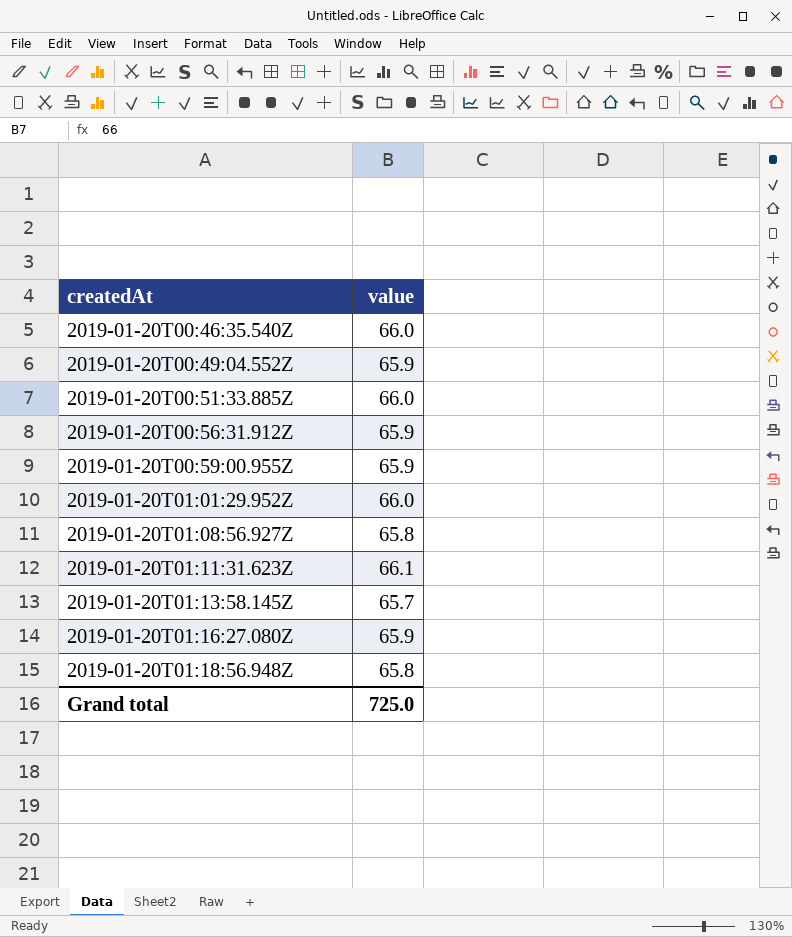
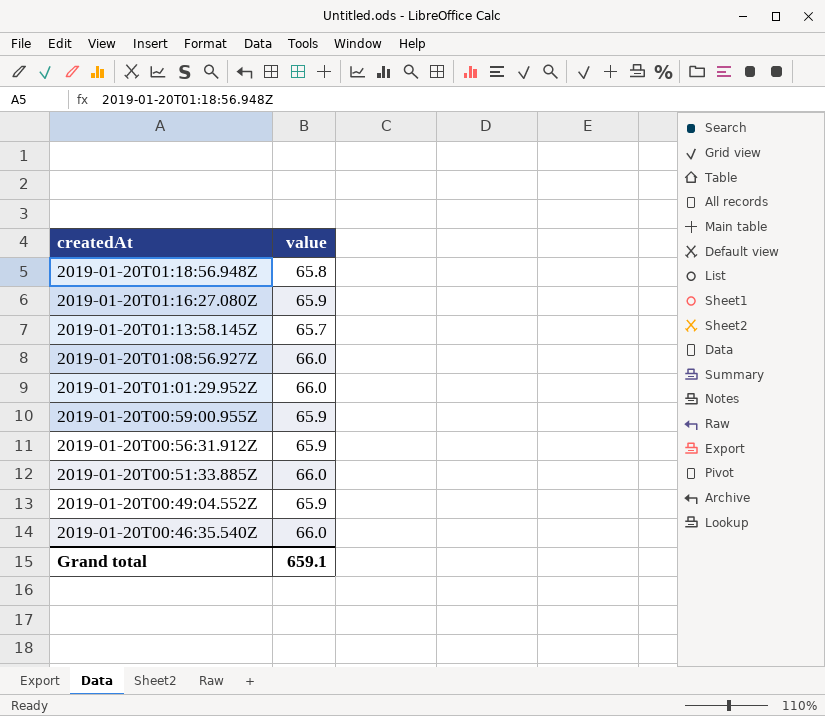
row order: createdAt ascending -> createdAt descending
row 2019-01-20T01:11:31.623Z: 66.1 -> none
2019-01-20T01:08:56.927Z | value: 65.8 -> 66.0
Grand total | value: 725.0 -> 659.1

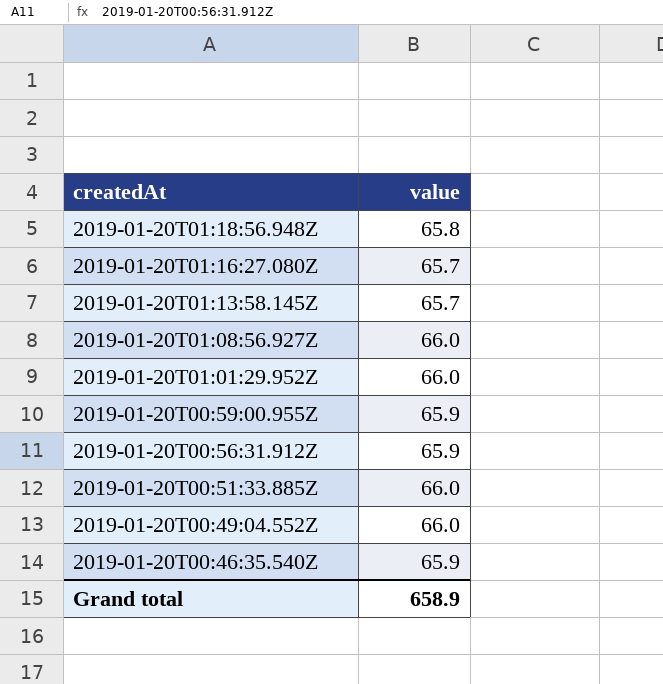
2019-01-20T01:16:27.080Z | value: 65.9 -> 65.7
2019-01-20T00:49:04.552Z | value: 65.9 -> 66.0
2019-01-20T00:46:35.540Z | value: 66.0 -> 65.9
Grand total | value: 659.1 -> 658.9

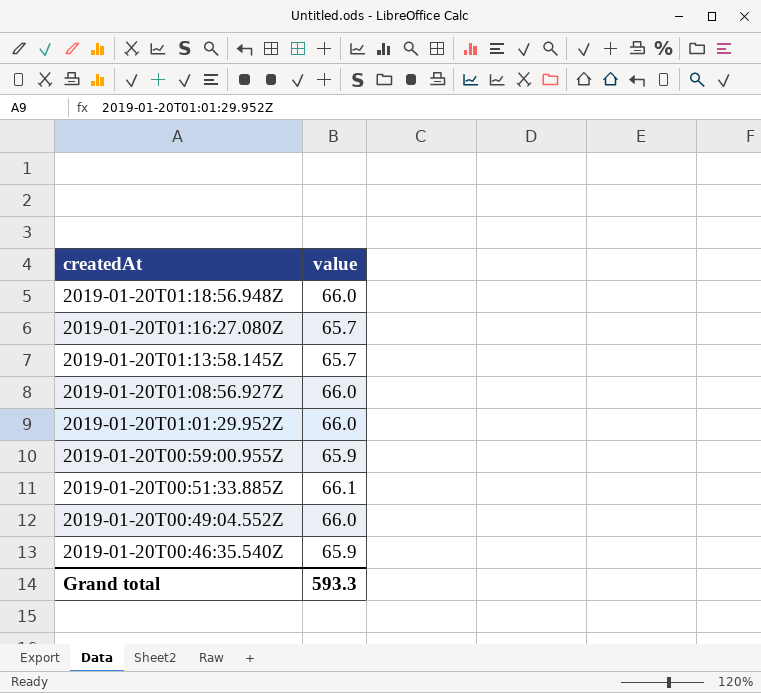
row 2019-01-20T00:56:31.912Z: 65.9 -> none
2019-01-20T01:18:56.948Z | value: 65.8 -> 66.0
2019-01-20T00:51:33.885Z | value: 66.0 -> 66.1
Grand total | value: 658.9 -> 593.3

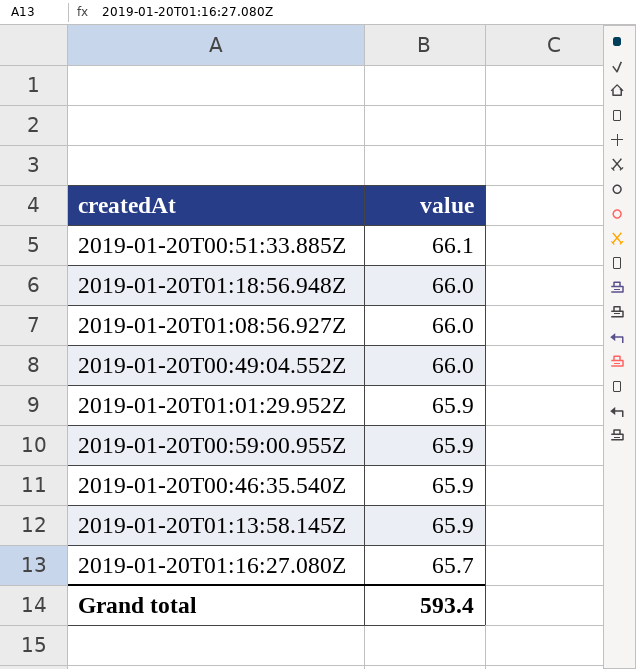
row order: createdAt descending -> value descending
2019-01-20T01:01:29.952Z | value: 66.0 -> 65.9
2019-01-20T01:13:58.145Z | value: 65.7 -> 65.9
Grand total | value: 593.3 -> 593.4

